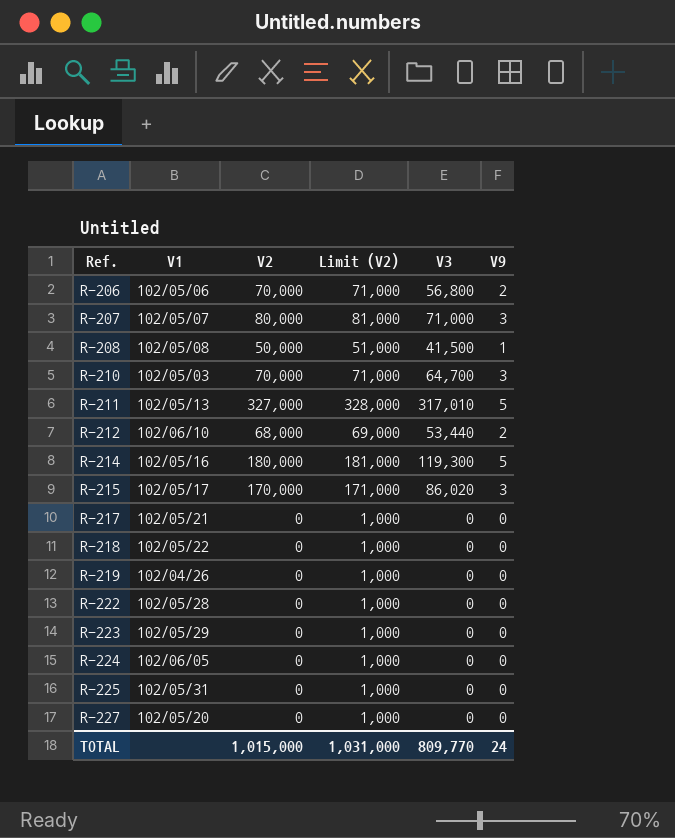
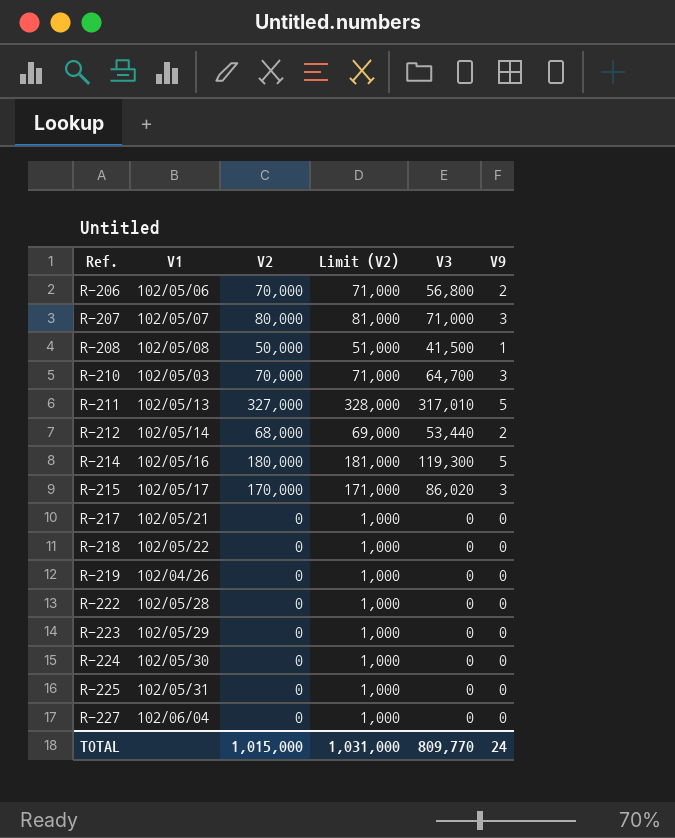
R-212 | V1: 102/06/10 -> 102/05/14
R-224 | V1: 102/06/05 -> 102/05/30
R-227 | V1: 102/05/20 -> 102/06/04

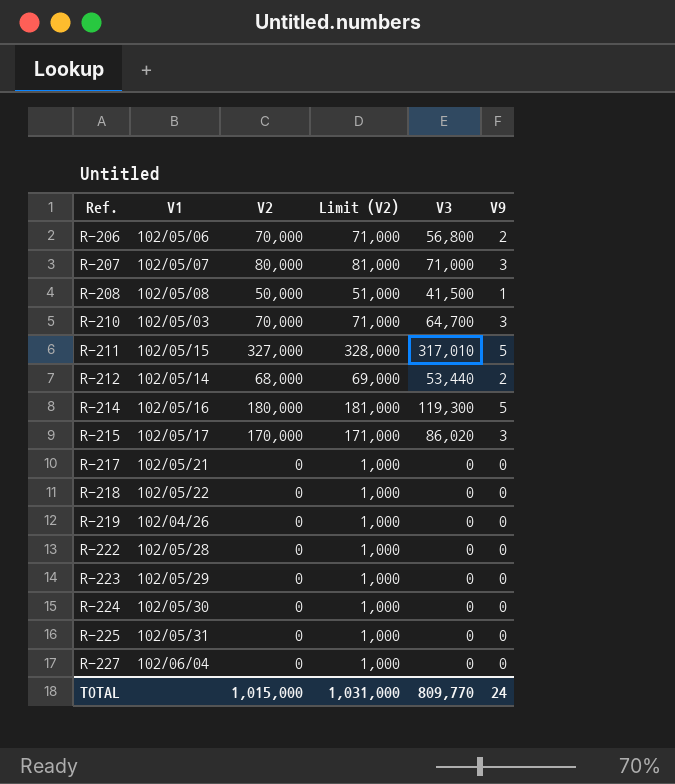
R-211 | V1: 102/05/13 -> 102/05/15

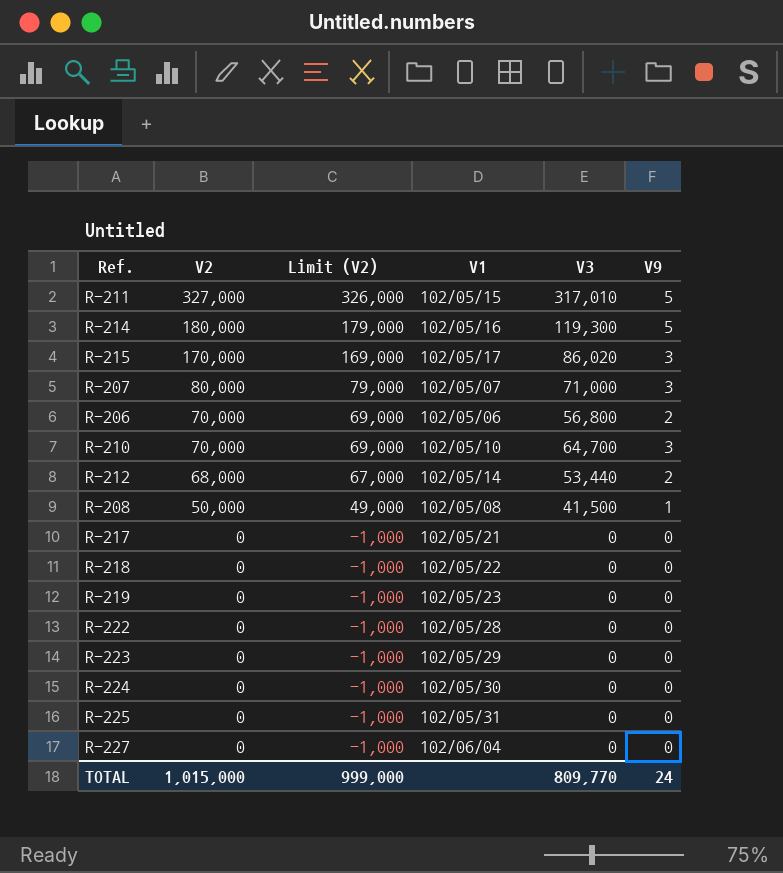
row order: Ref. ascending -> V2 descending
column Limit (V2) | formula: [V2] + 1000 -> [V2] - 1000
column V1 | position: 2 -> 4
R-210 | V1: 102/05/03 -> 102/05/10
R-219 | V1: 102/04/26 -> 102/05/23
TOTAL | Limit (V2): 1,031,000 -> 999,000

